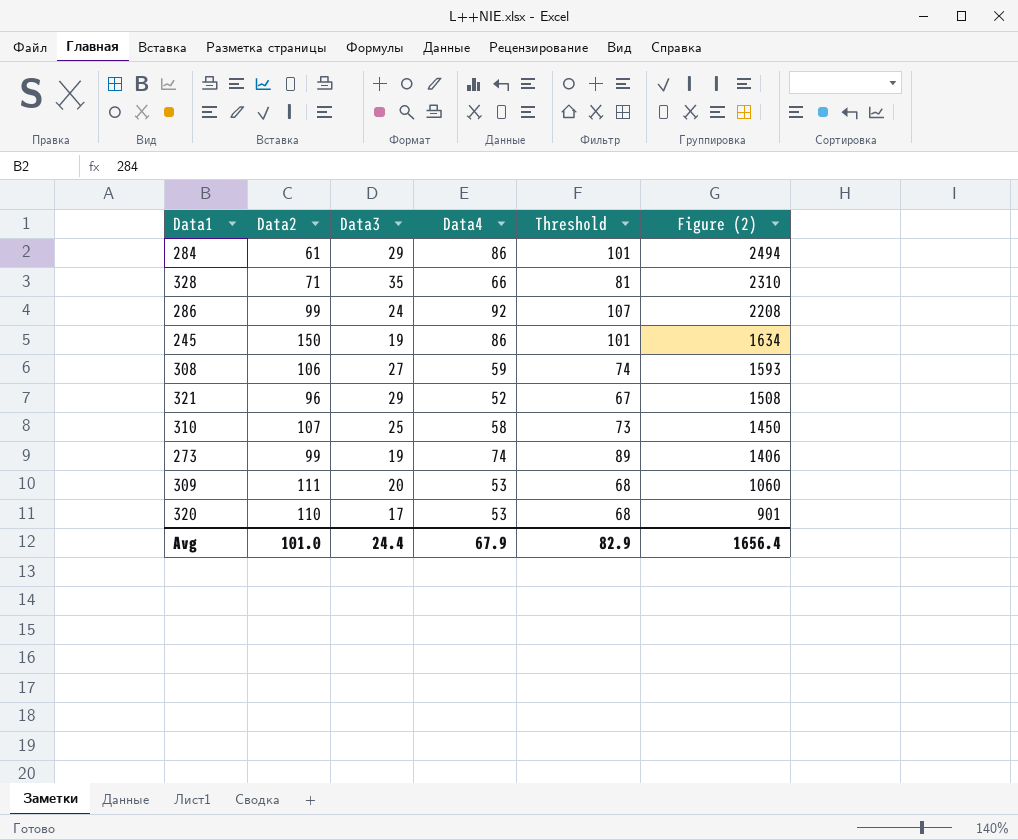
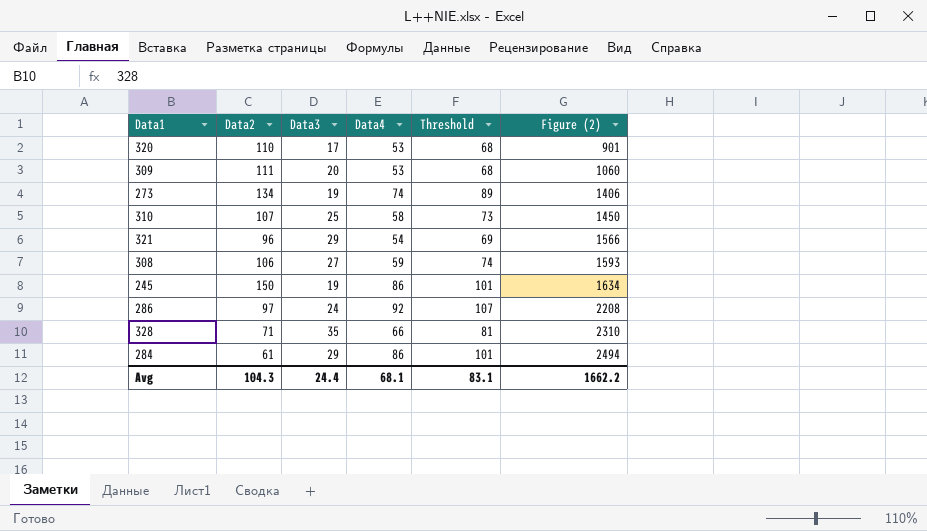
row order: Figure (2) descending -> Figure (2) ascending
273 | Data2: 99 -> 134
321 | Data4: 52 -> 54
321 | Threshold: 67 -> 69
321 | Figure (2): 1508 -> 1566
286 | Data2: 99 -> 97
Avg | Data2: 101.0 -> 104.3
Avg | Data4: 67.9 -> 68.1
Avg | Threshold: 82.9 -> 83.1
Avg | Figure (2): 1656.4 -> 1662.2

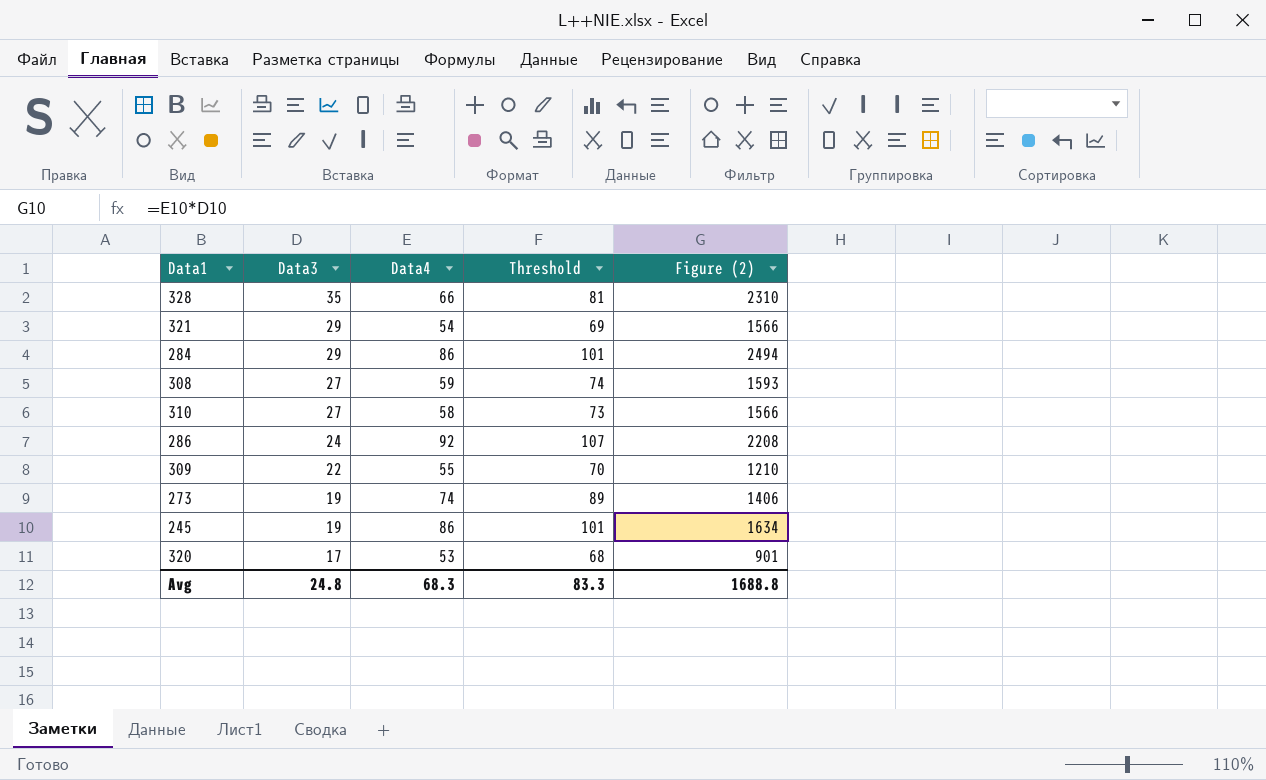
row order: Figure (2) ascending -> Data3 descending
column Data2 | position: 2 -> none
310 | Data3: 25 -> 27
310 | Figure (2): 1450 -> 1566
309 | Data3: 20 -> 22
309 | Data4: 53 -> 55
309 | Threshold: 68 -> 70
309 | Figure (2): 1060 -> 1210
Avg | Data3: 24.4 -> 24.8
Avg | Data4: 68.1 -> 68.3
Avg | Threshold: 83.1 -> 83.3
Avg | Figure (2): 1662.2 -> 1688.8

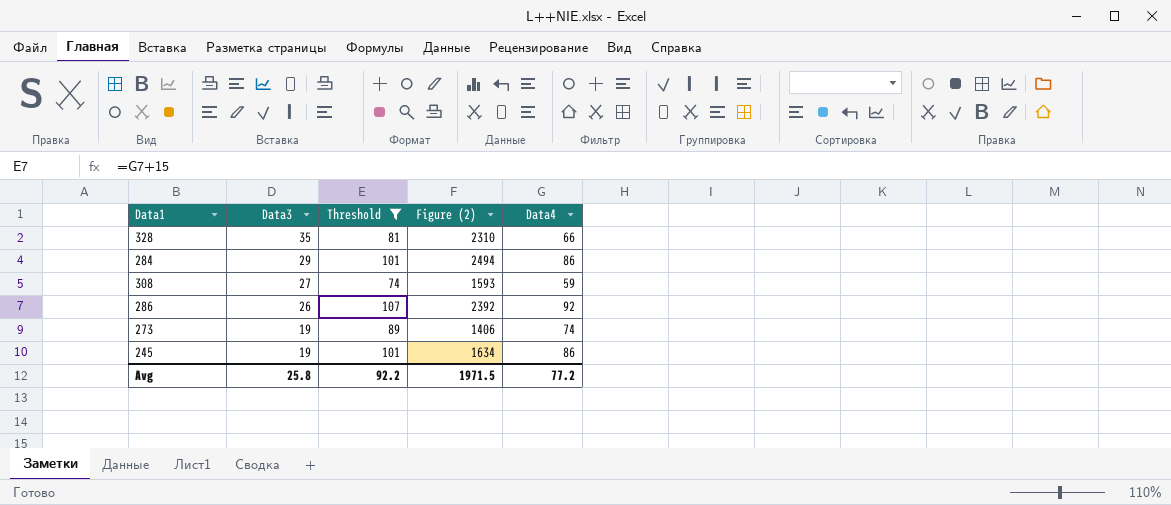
filter: none -> Threshold >= 74
column Data4 | position: 3 -> 5
286 | Data3: 24 -> 26
286 | Figure (2): 2208 -> 2392
Avg | Data3: 24.8 -> 25.8
Avg | Threshold: 83.3 -> 92.2
Avg | Figure (2): 1688.8 -> 1971.5
Avg | Data4: 68.3 -> 77.2

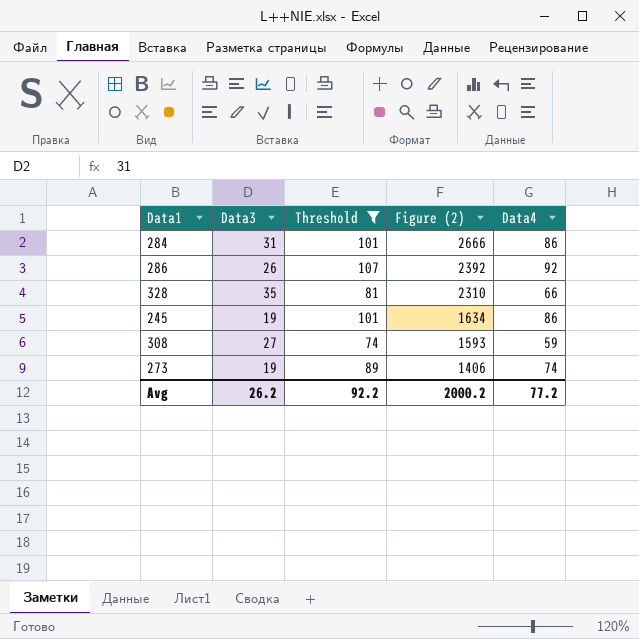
row order: Data3 descending -> Figure (2) descending
284 | Data3: 29 -> 31
284 | Figure (2): 2494 -> 2666
Avg | Data3: 25.8 -> 26.2
Avg | Figure (2): 1971.5 -> 2000.2

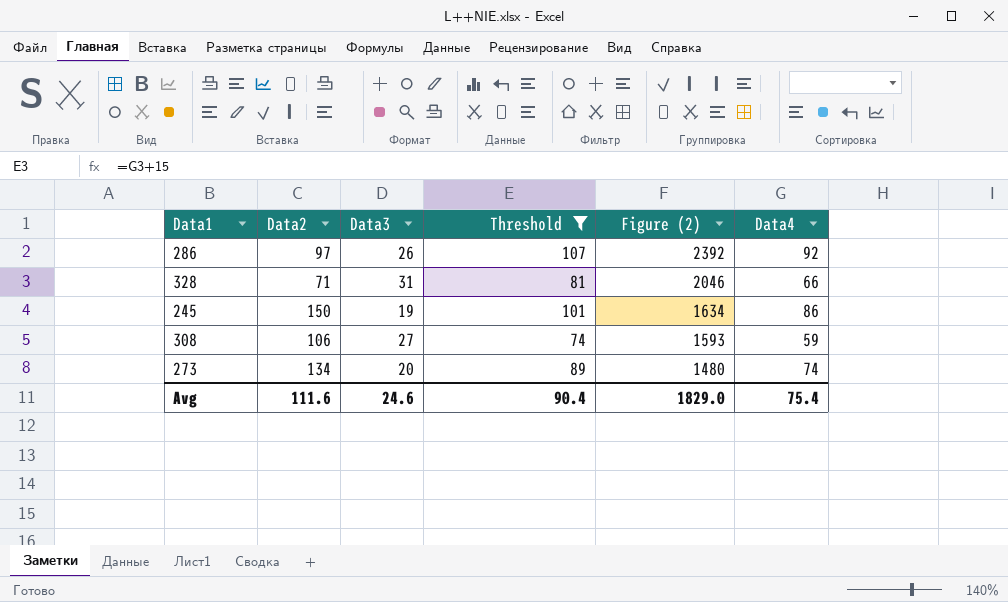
column Data2 | position: none -> 2
row 284: 31 | 101 | 2666 | 86 -> none
328 | Data3: 35 -> 31
328 | Figure (2): 2310 -> 2046
273 | Data3: 19 -> 20
273 | Figure (2): 1406 -> 1480
Avg | Data3: 26.2 -> 24.6
Avg | Threshold: 92.2 -> 90.4
Avg | Figure (2): 2000.2 -> 1829.0
Avg | Data4: 77.2 -> 75.4

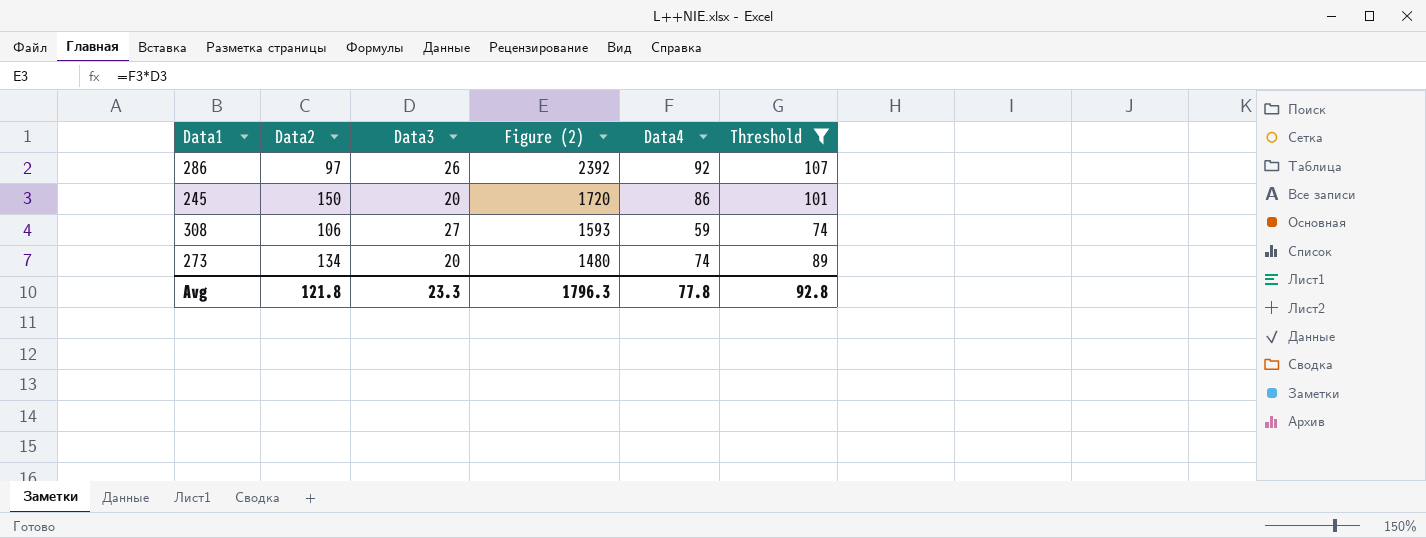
column Threshold | position: 4 -> 6
row 328: 71 | 31 | 81 | 2046 | 66 -> none
245 | Data3: 19 -> 20
245 | Figure (2): 1634 -> 1720
Avg | Data2: 111.6 -> 121.8
Avg | Data3: 24.6 -> 23.3
Avg | Figure (2): 1829.0 -> 1796.3
Avg | Data4: 75.4 -> 77.8
Avg | Threshold: 90.4 -> 92.8

